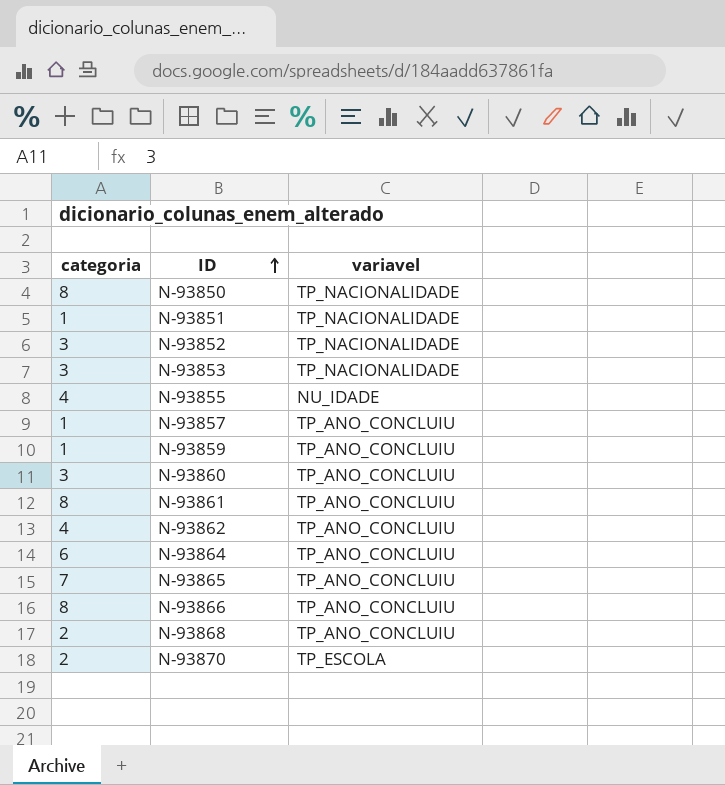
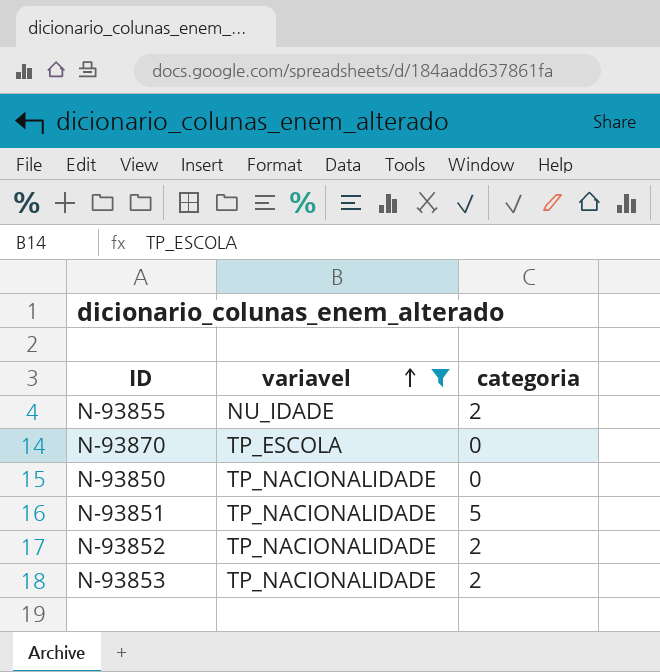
filter: none -> variavel != TP_ANO_CONCLUIU
row order: ID ascending -> variavel ascending
column categoria | position: 1 -> 3
N-93855 | categoria: 4 -> 2
N-93870 | categoria: 2 -> 0
N-93850 | categoria: 8 -> 0
N-93851 | categoria: 1 -> 5
N-93852 | categoria: 3 -> 2
N-93853 | categoria: 3 -> 2

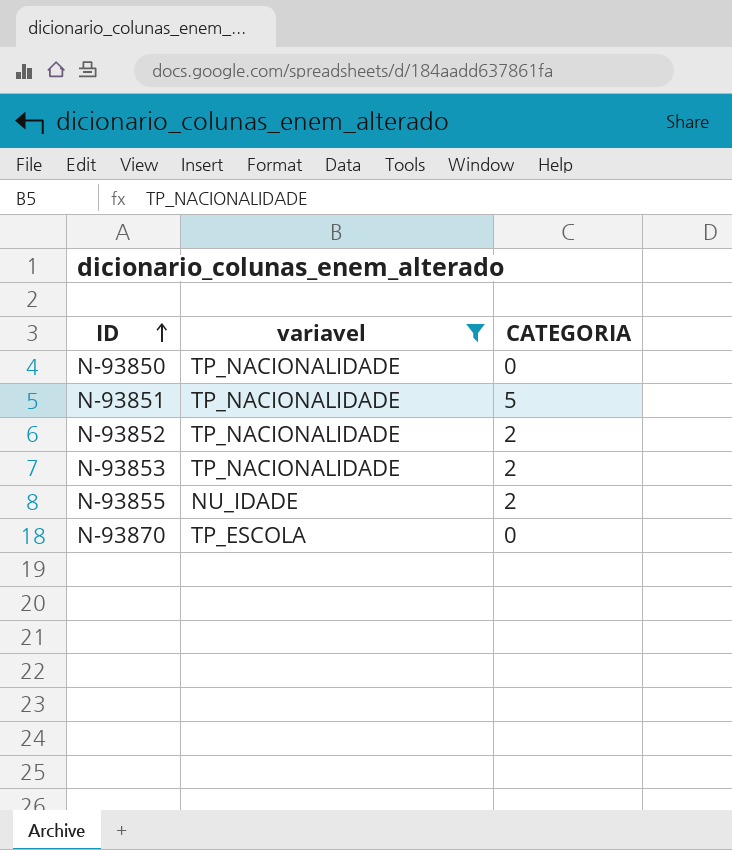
row order: variavel ascending -> ID ascending
column name: categoria -> CATEGORIA

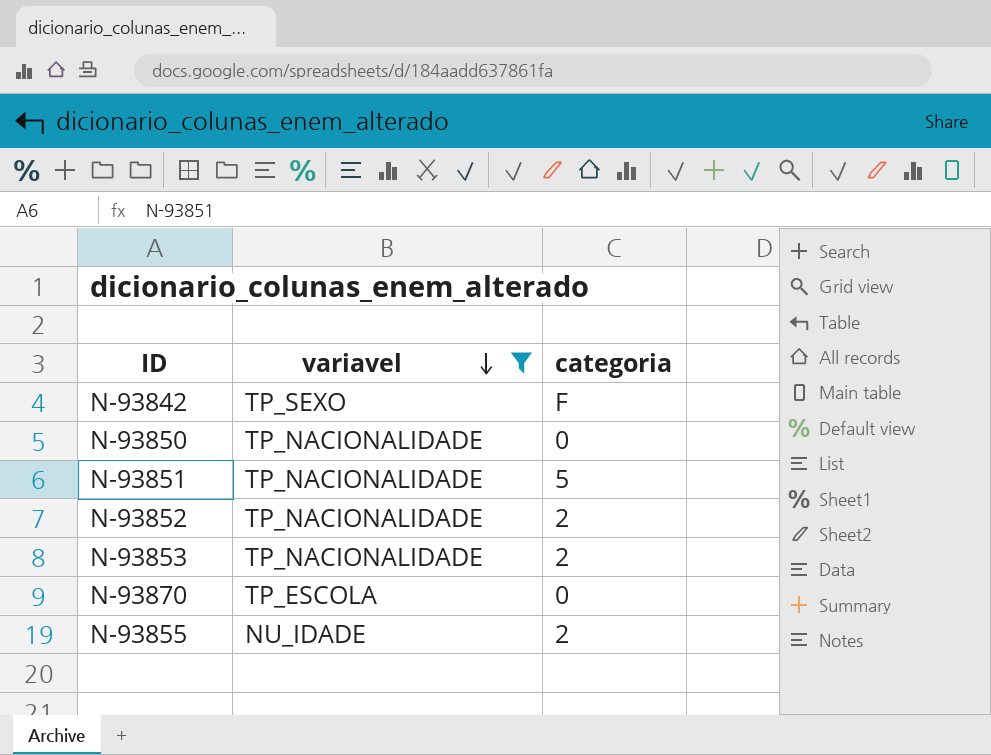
row order: ID ascending -> variavel descending
column name: CATEGORIA -> categoria
row N-93842: none -> TP_SEXO | F

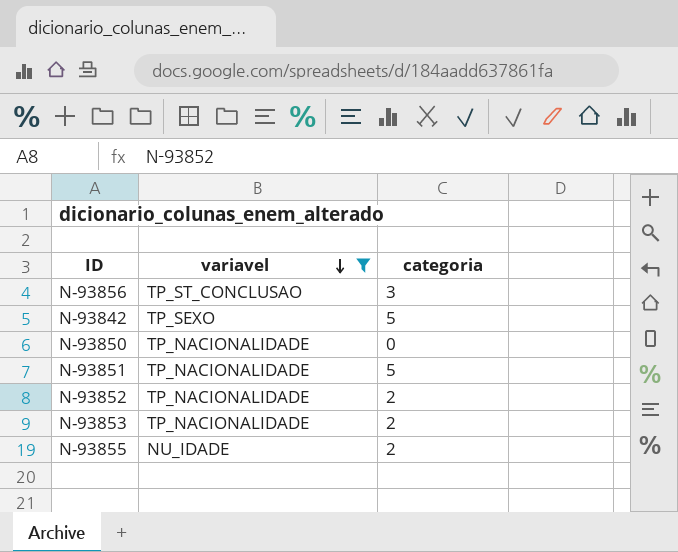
row N-93870: TP_ESCOLA | 0 -> none
row N-93856: none -> TP_ST_CONCLUSAO | 3
N-93842 | categoria: F -> 5

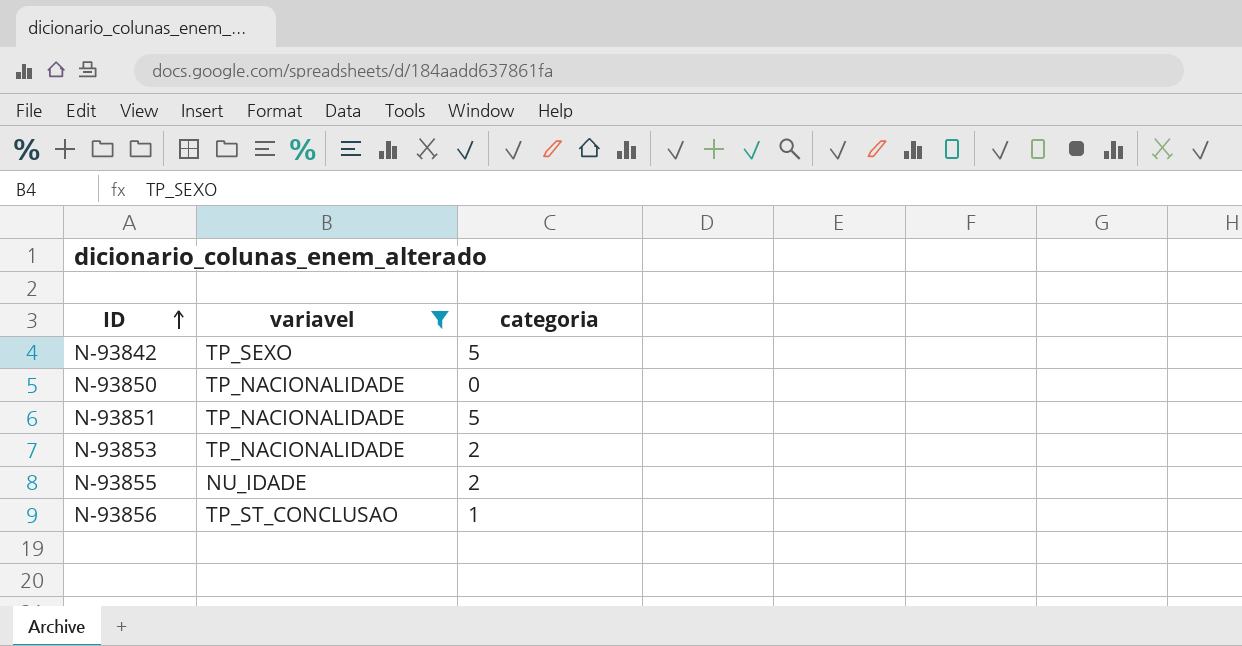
row order: variavel descending -> ID ascending
row N-93852: TP_NACIONALIDADE | 2 -> none
N-93856 | categoria: 3 -> 1

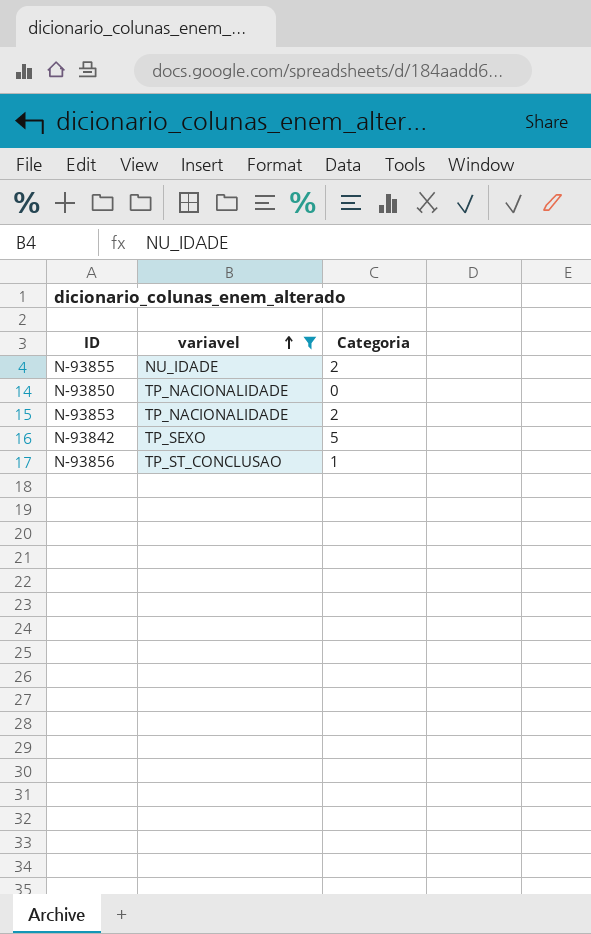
row order: ID ascending -> variavel ascending
column name: categoria -> Categoria
row N-93851: TP_NACIONALIDADE | 5 -> none

